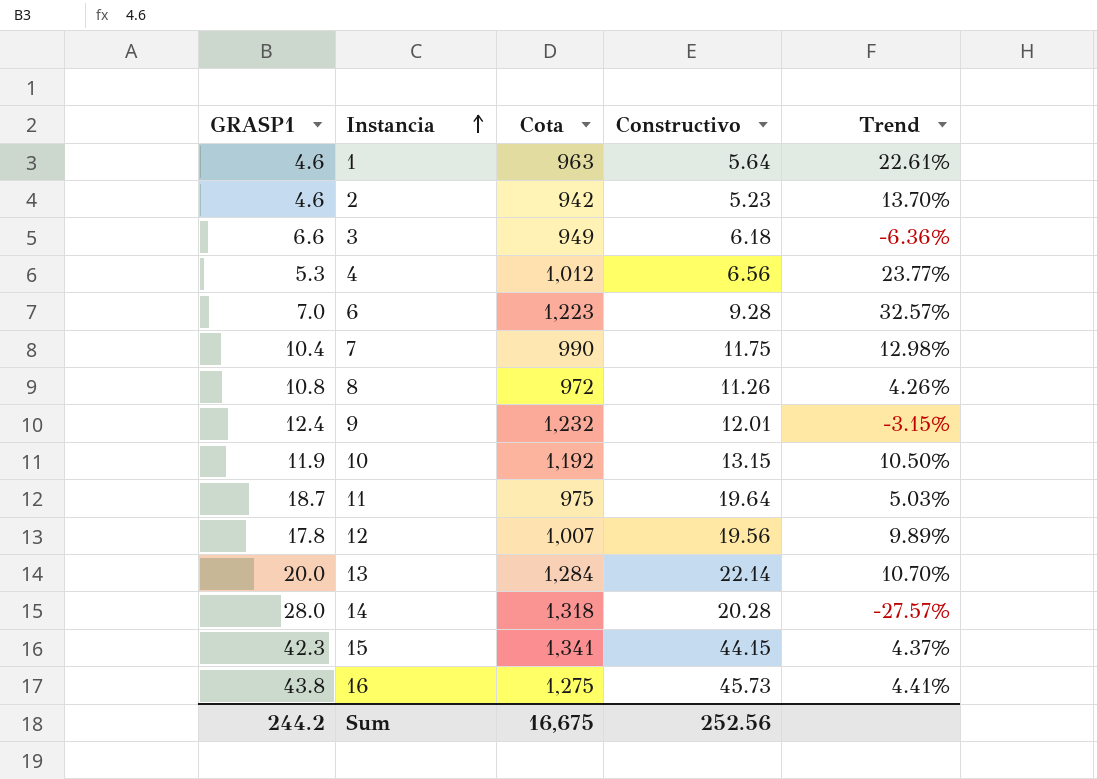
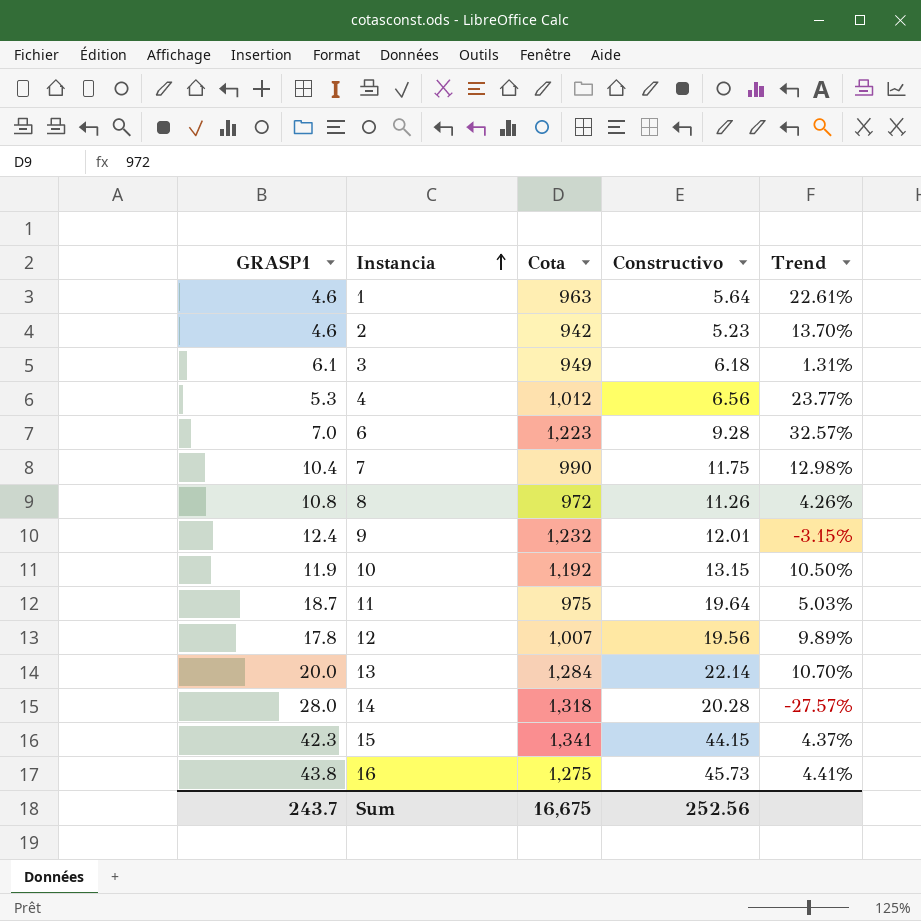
3 | GRASP1: 6.6 -> 6.1
3 | Trend: -6.36% -> 1.31%
Sum | GRASP1: 244.2 -> 243.7

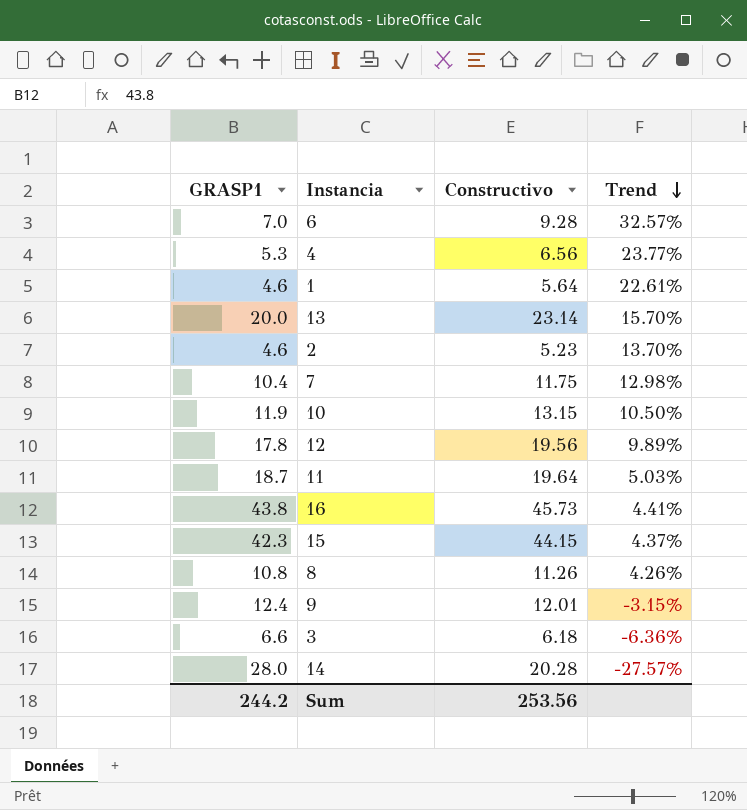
row order: Instancia ascending -> Trend descending
column Cota | position: 3 -> none
13 | Constructivo: 22.14 -> 23.14
13 | Trend: 10.70% -> 15.70%
3 | GRASP1: 6.1 -> 6.6
3 | Trend: 1.31% -> -6.36%
Sum | GRASP1: 243.7 -> 244.2
Sum | Constructivo: 252.56 -> 253.56

